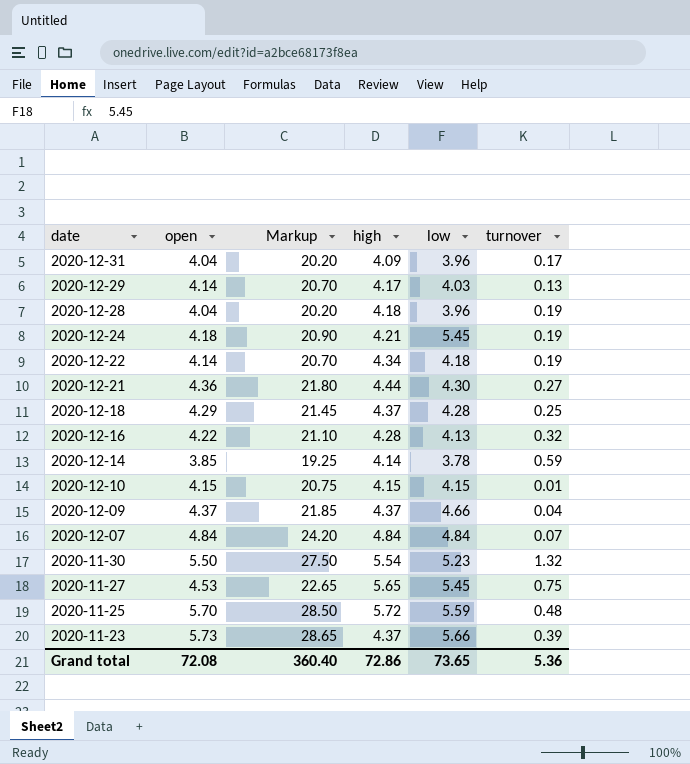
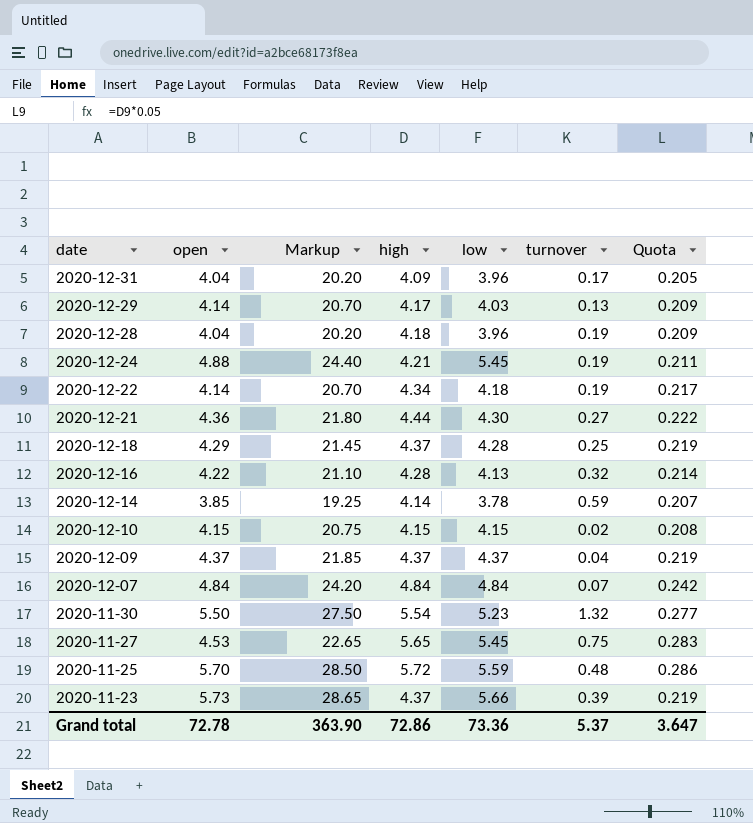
column Quota | formula: none -> [high] * 0.05
2020-12-24 | open: 4.18 -> 4.88
2020-12-24 | Markup: 20.90 -> 24.40
2020-12-10 | turnover: 0.01 -> 0.02
2020-12-09 | low: 4.66 -> 4.37
Grand total | open: 72.08 -> 72.78
Grand total | Markup: 360.40 -> 363.90
Grand total | low: 73.65 -> 73.36
Grand total | turnover: 5.36 -> 5.37

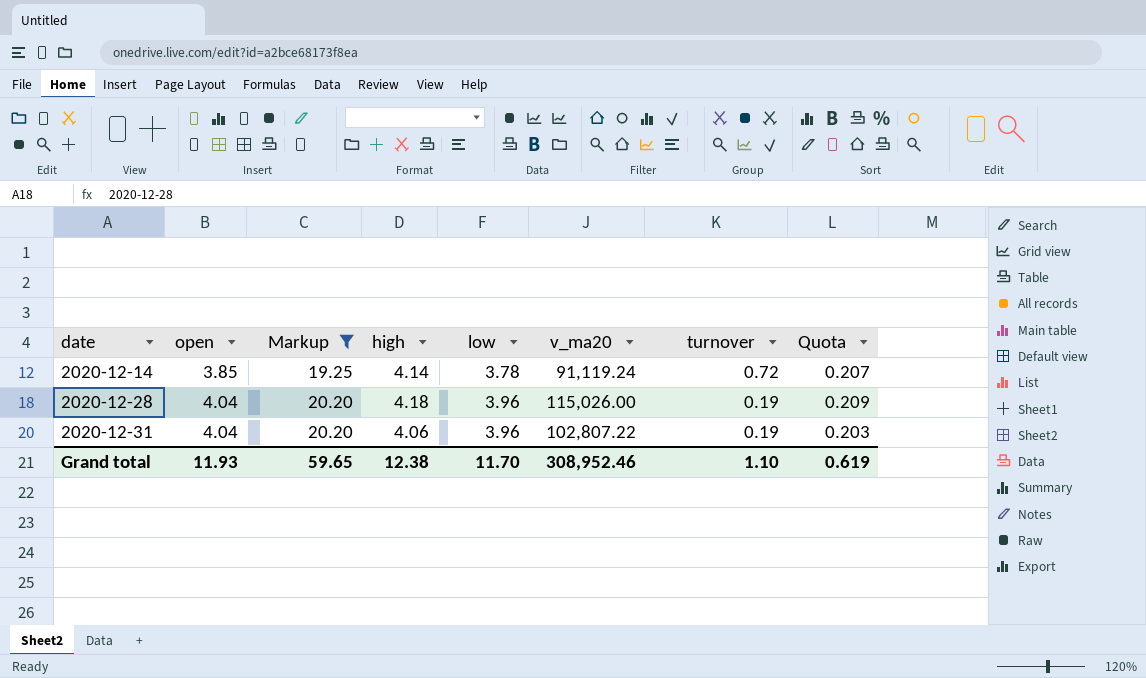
filter: none -> Markup <= 20.20
row order: date descending -> date ascending
column v_ma20 | position: none -> 6
2020-12-14 | turnover: 0.59 -> 0.72
2020-12-31 | high: 4.09 -> 4.06
2020-12-31 | turnover: 0.17 -> 0.19
2020-12-31 | Quota: 0.205 -> 0.203
Grand total | open: 72.78 -> 11.93
Grand total | Markup: 363.90 -> 59.65
Grand total | high: 72.86 -> 12.38
Grand total | low: 73.36 -> 11.70
Grand total | turnover: 5.37 -> 1.10
Grand total | Quota: 3.647 -> 0.619

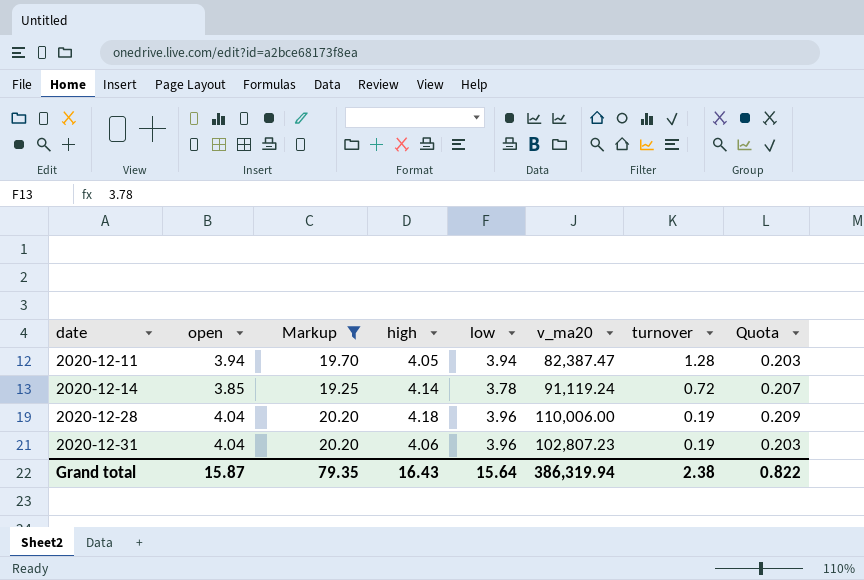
row 2020-12-11: none -> 3.94 | 19.70 | 4.05 | 3.94 | 82,387.47 | 1.28 | 0.203
2020-12-28 | v_ma20: 115,026.00 -> 110,006.00
2020-12-31 | v_ma20: 102,807.22 -> 102,807.23
Grand total | open: 11.93 -> 15.87
Grand total | Markup: 59.65 -> 79.35
Grand total | high: 12.38 -> 16.43
Grand total | low: 11.70 -> 15.64
Grand total | v_ma20: 308,952.46 -> 386,319.94
Grand total | turnover: 1.10 -> 2.38
Grand total | Quota: 0.619 -> 0.822

